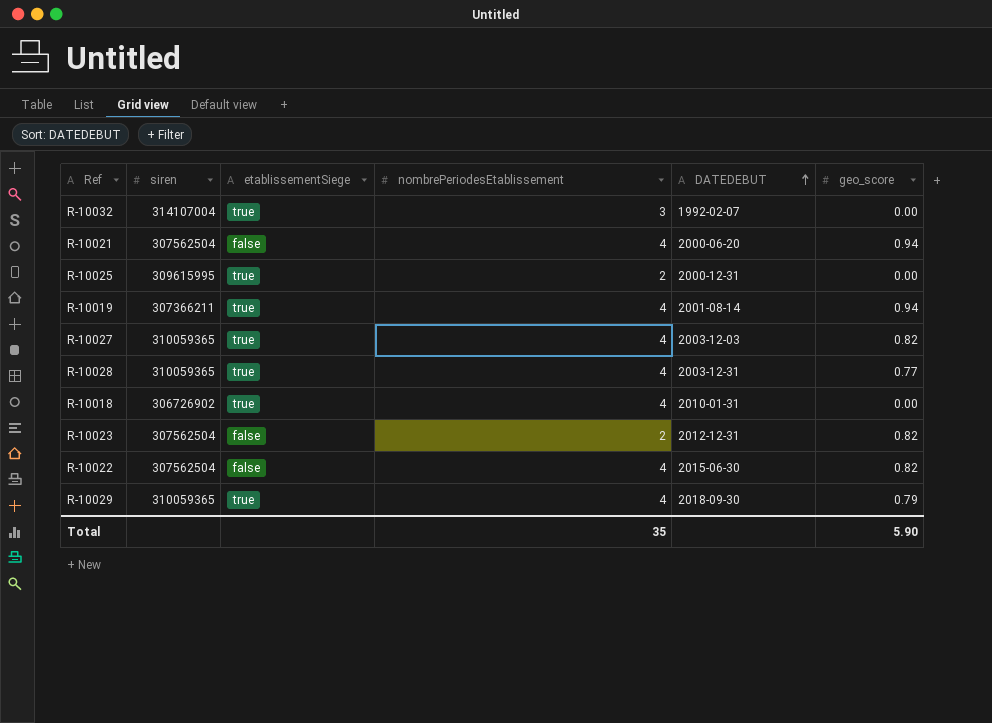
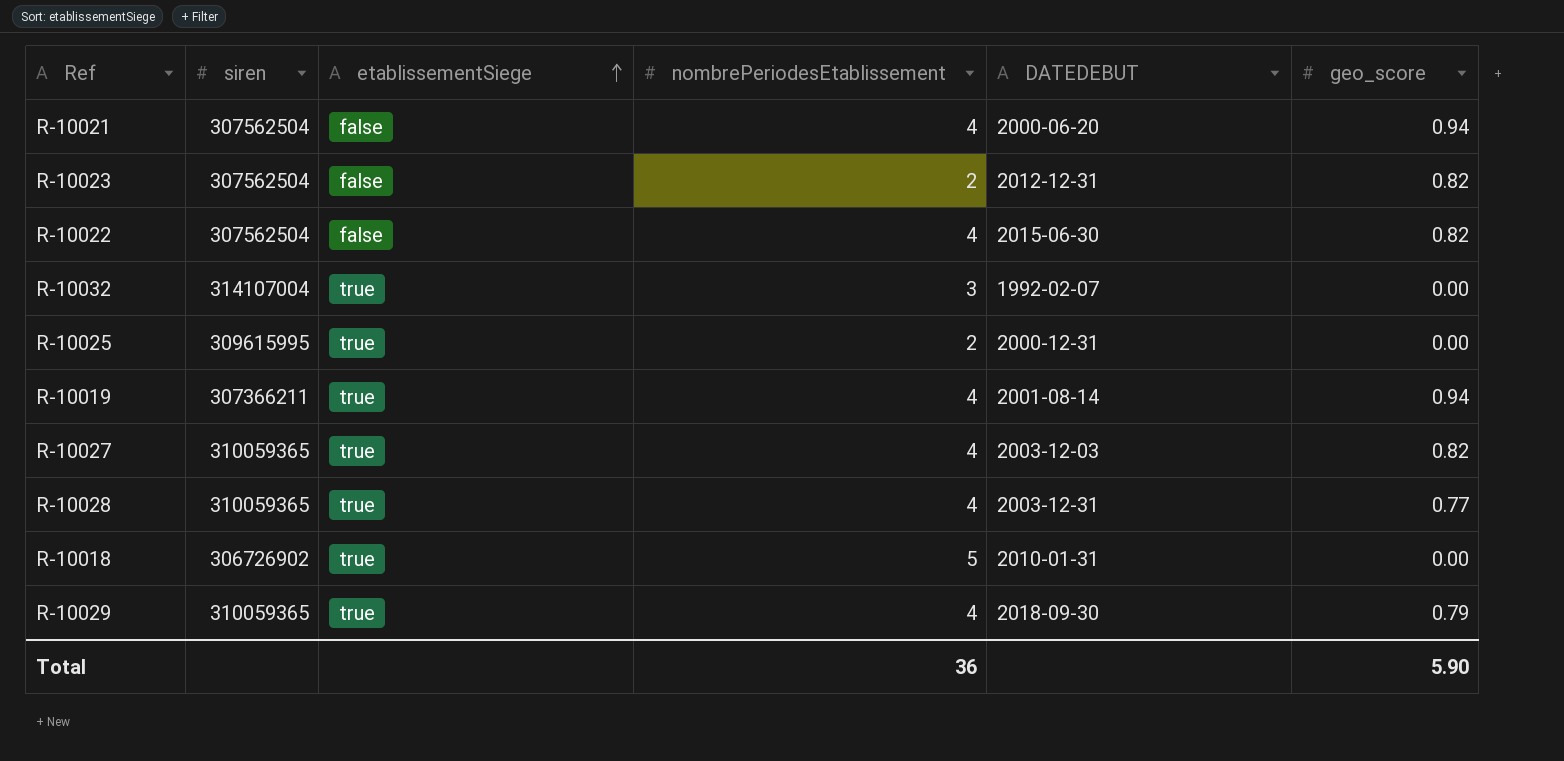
row order: DATEDEBUT ascending -> etablissementSiege ascending
R-10018 | nombrePeriodesEtablissement: 4 -> 5
Total | nombrePeriodesEtablissement: 35 -> 36

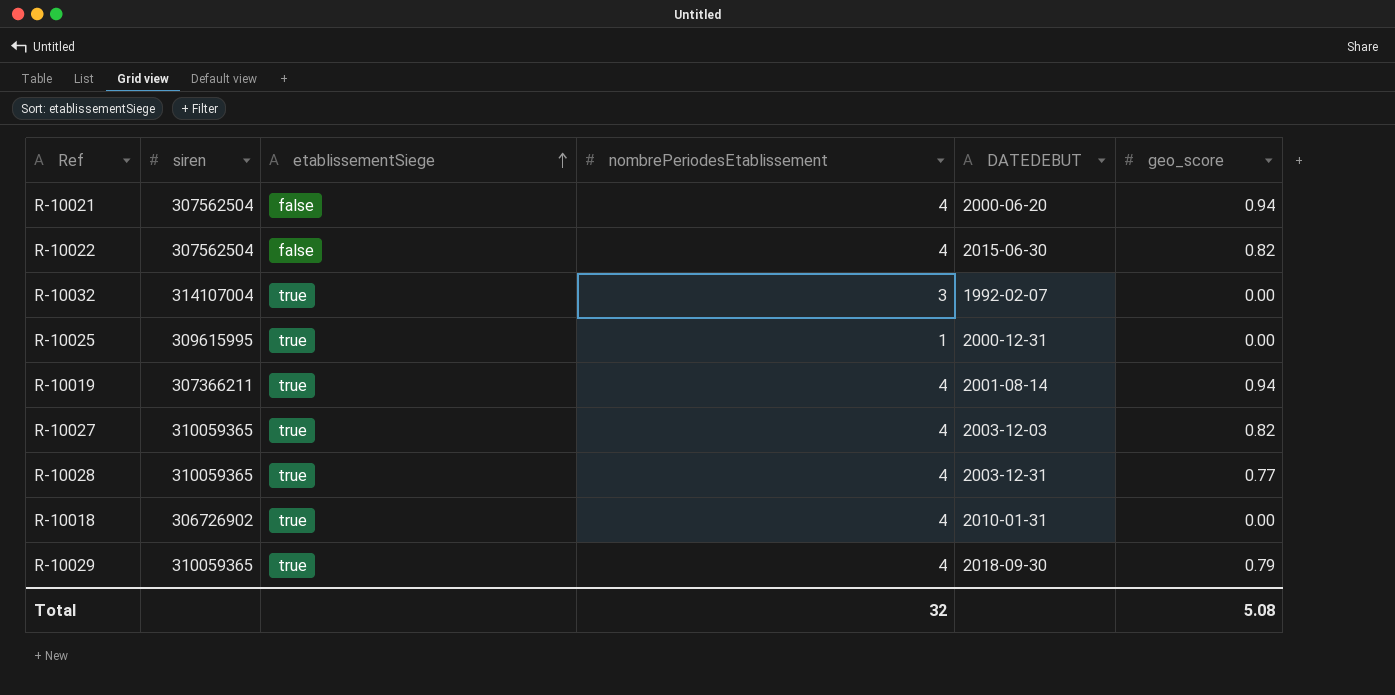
row R-10023: 307562504 | false | 2 | 2012-12-31 | 0.82 -> none
R-10025 | nombrePeriodesEtablissement: 2 -> 1
R-10018 | nombrePeriodesEtablissement: 5 -> 4
Total | nombrePeriodesEtablissement: 36 -> 32
Total | geo_score: 5.90 -> 5.08

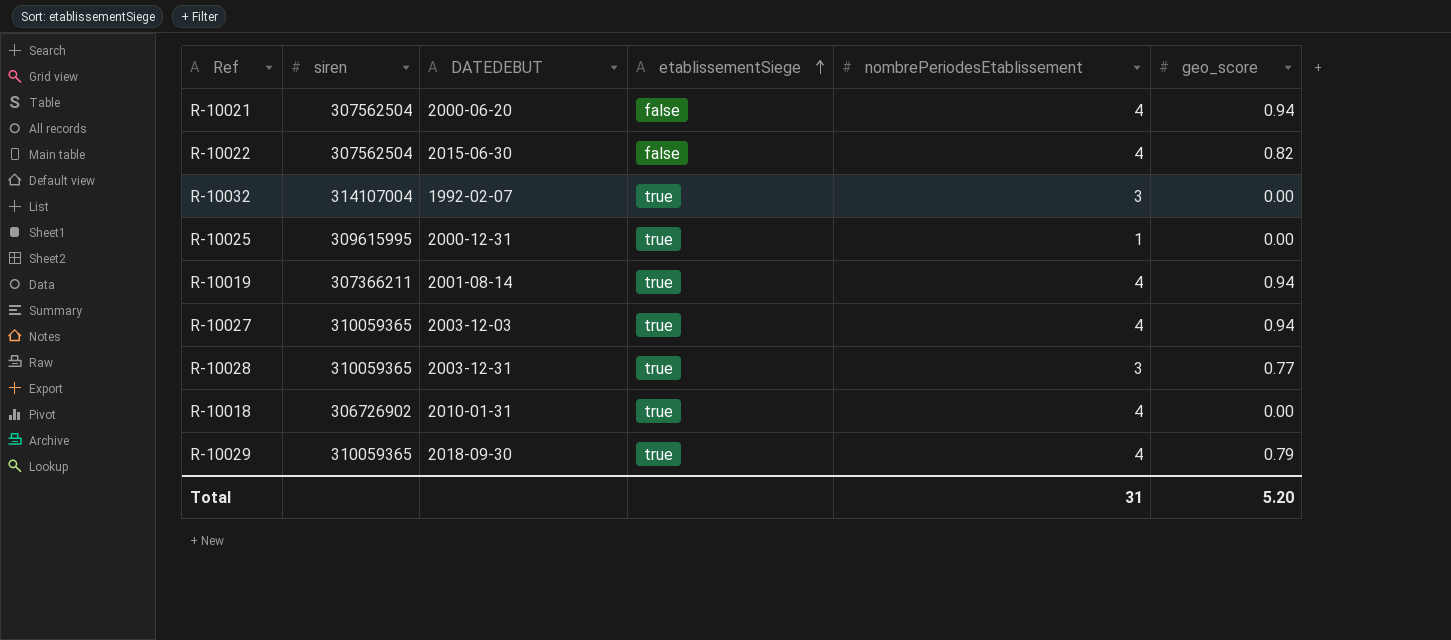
column DATEDEBUT | position: 5 -> 3
R-10027 | geo_score: 0.82 -> 0.94
R-10028 | nombrePeriodesEtablissement: 4 -> 3
Total | nombrePeriodesEtablissement: 32 -> 31
Total | geo_score: 5.08 -> 5.20

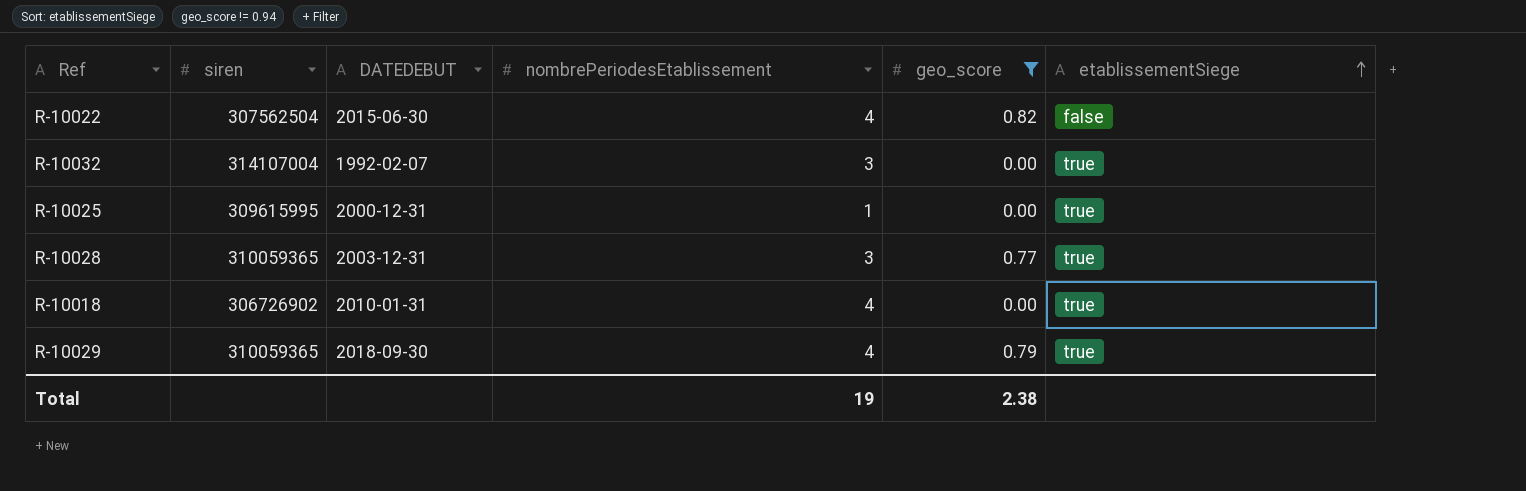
filter: none -> geo_score != 0.94
column etablissementSiege | position: 4 -> 6
Total | nombrePeriodesEtablissement: 31 -> 19
Total | geo_score: 5.20 -> 2.38

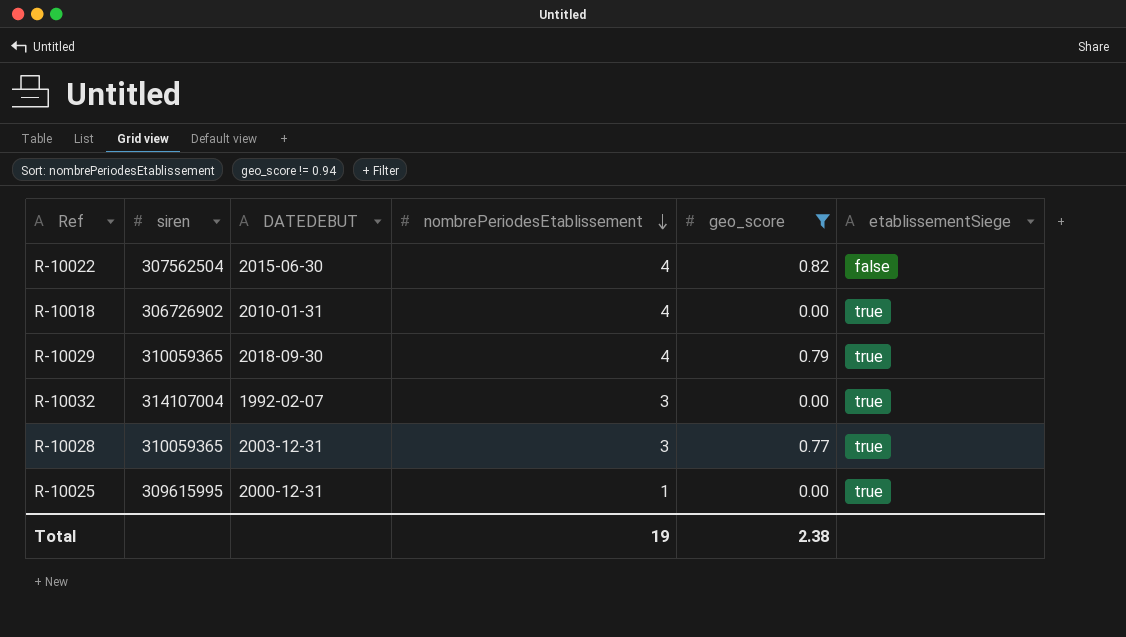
row order: etablissementSiege ascending -> nombrePeriodesEtablissement descending

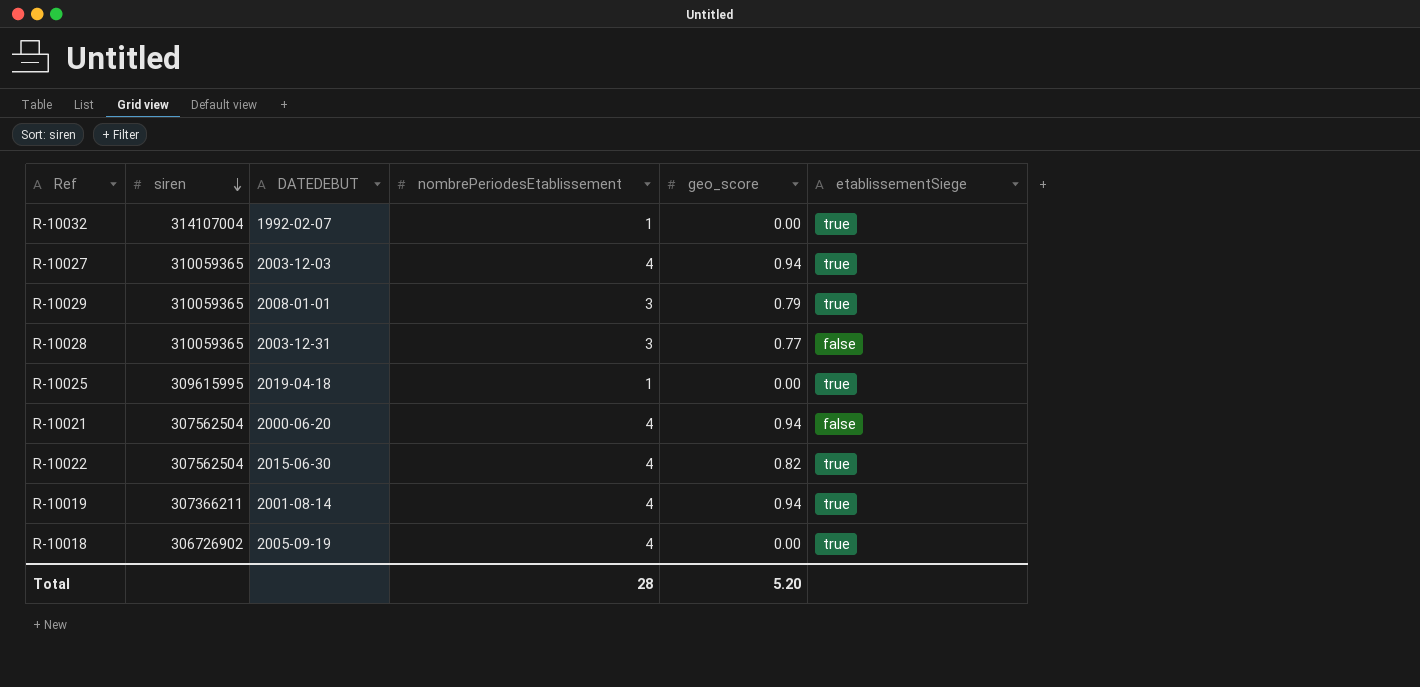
filter: geo_score != 0.94 -> none
row order: nombrePeriodesEtablissement descending -> siren descending
R-10032 | nombrePeriodesEtablissement: 3 -> 1
R-10029 | DATEDEBUT: 2018-09-30 -> 2008-01-01
R-10029 | nombrePeriodesEtablissement: 4 -> 3
R-10028 | etablissementSiege: true -> false
R-10025 | DATEDEBUT: 2000-12-31 -> 2019-04-18
R-10022 | etablissementSiege: false -> true
R-10018 | DATEDEBUT: 2010-01-31 -> 2005-09-19
Total | nombrePeriodesEtablissement: 19 -> 28
Total | geo_score: 2.38 -> 5.20

